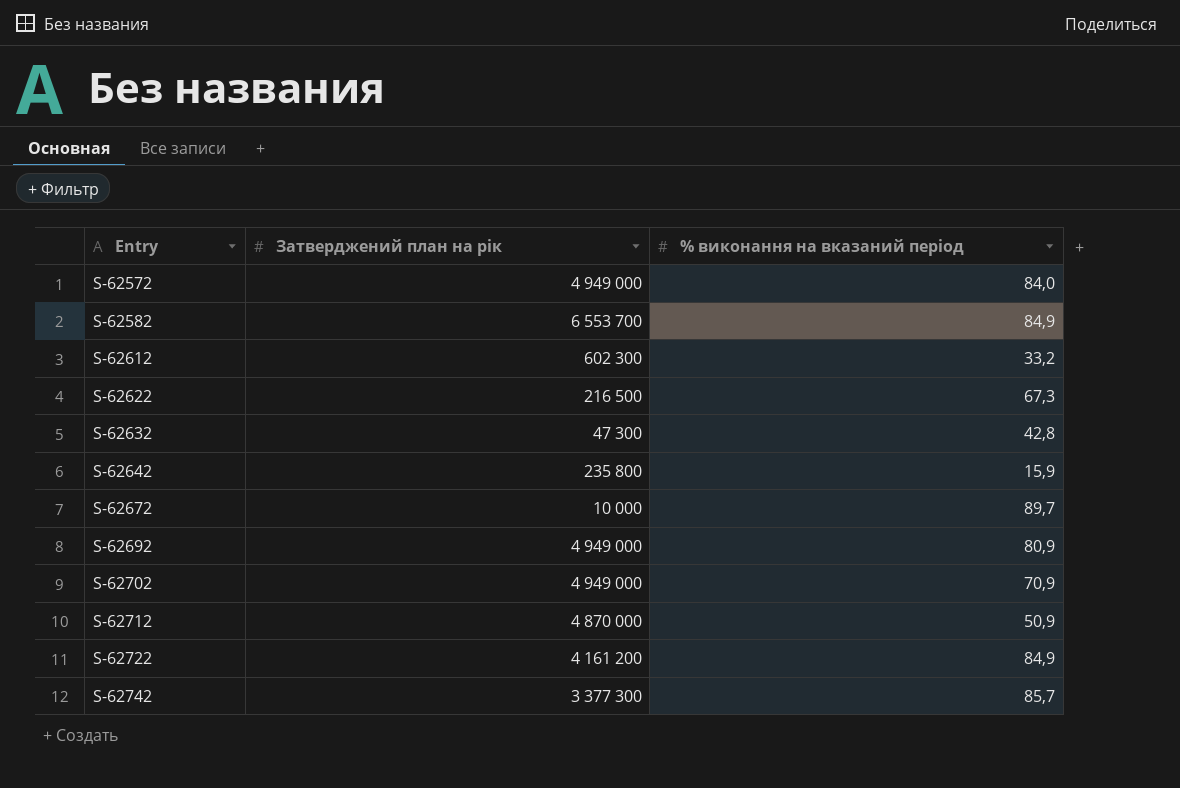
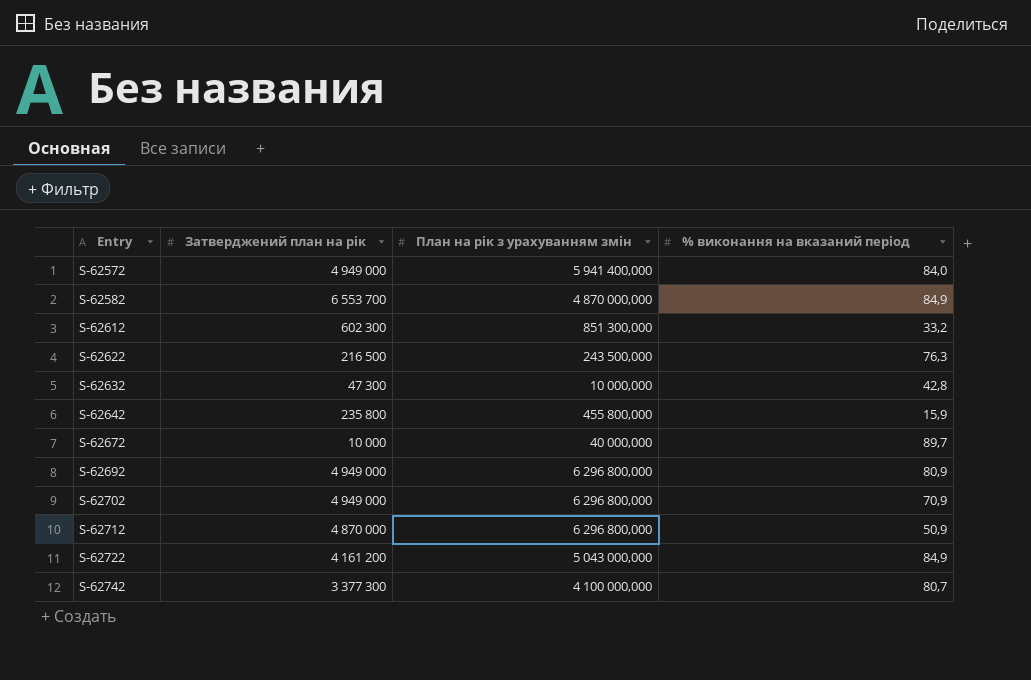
column План на рік з урахуванням змін | position: none -> 3
S-62622 | % виконання на вказаний період: 67,3 -> 76,3
S-62742 | % виконання на вказаний період: 85,7 -> 80,7

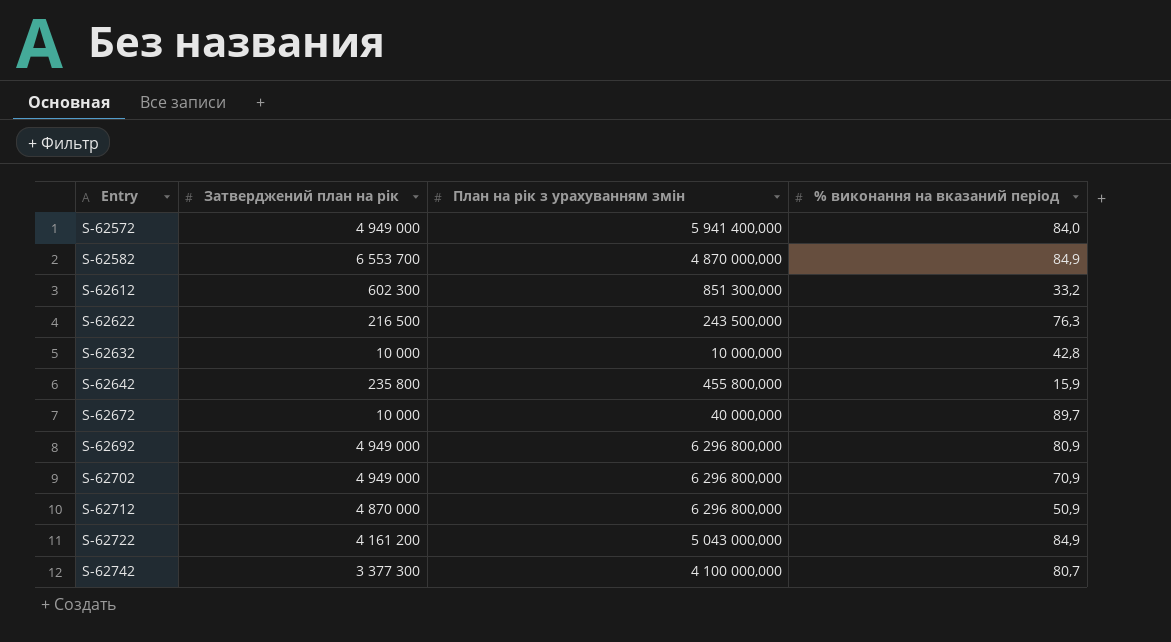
S-62632 | Затверджений план на рік: 47 300 -> 10 000

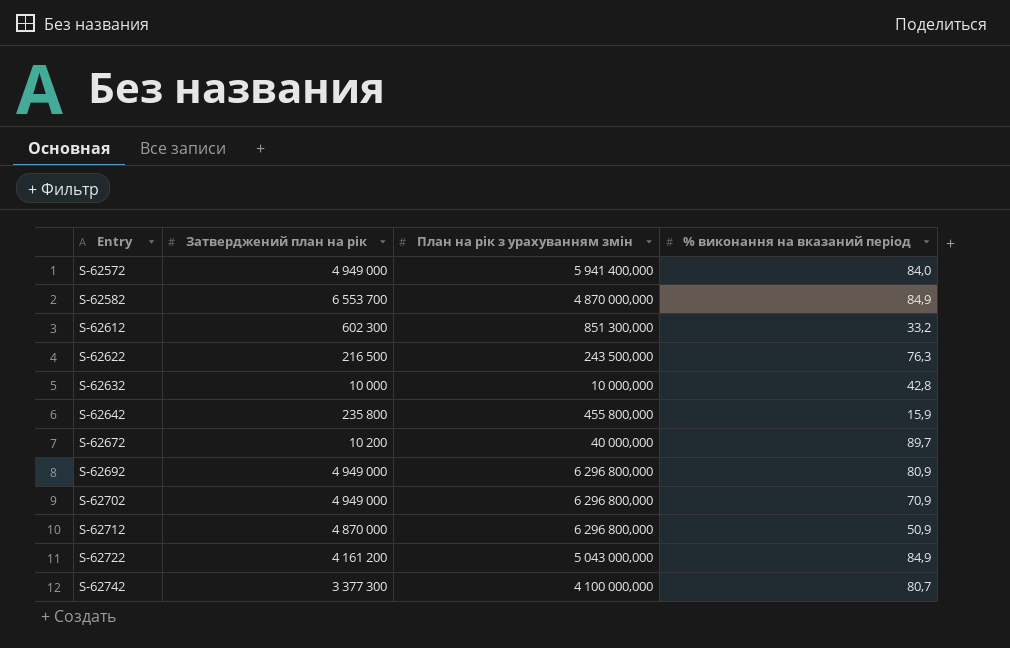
S-62672 | Затверджений план на рік: 10 000 -> 10 200

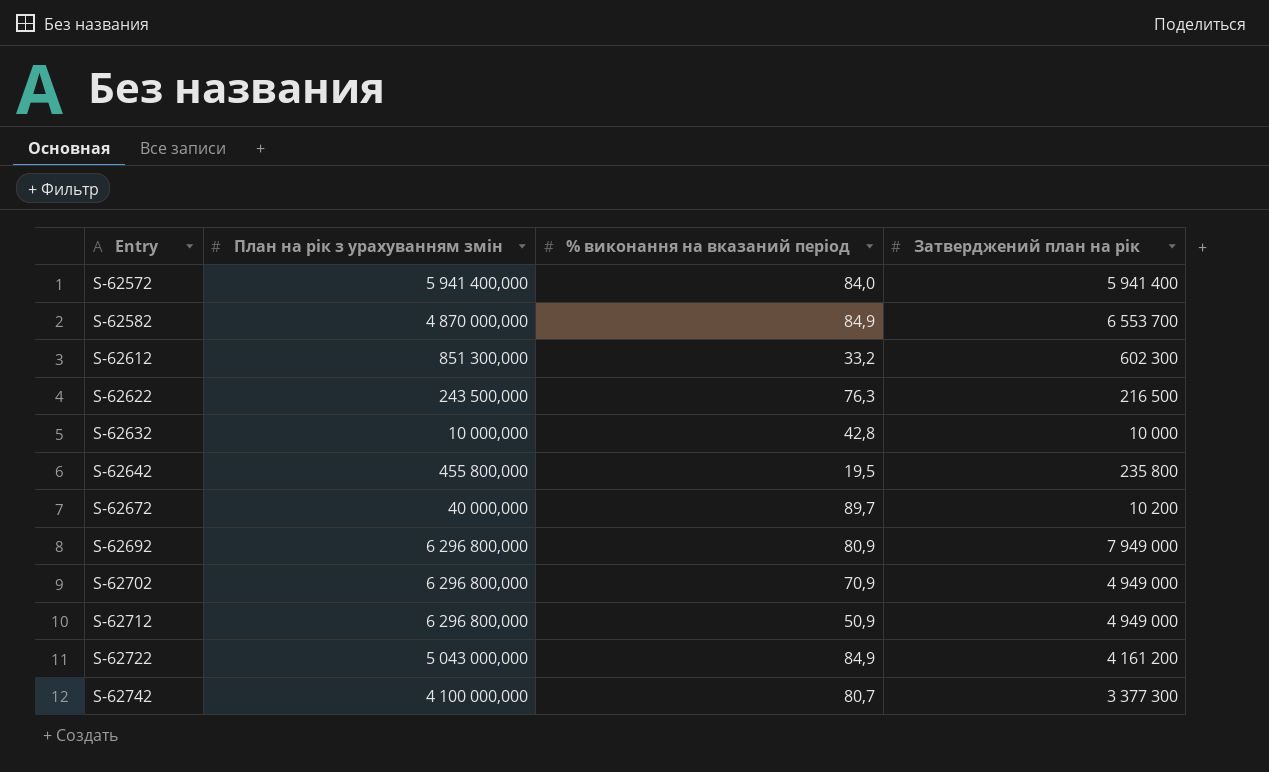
column Затверджений план на рік | position: 2 -> 4
S-62572 | Затверджений план на рік: 4 949 000 -> 5 941 400
S-62642 | % виконання на вказаний період: 15,9 -> 19,5
S-62692 | Затверджений план на рік: 4 949 000 -> 7 949 000
S-62712 | Затверджений план на рік: 4 870 000 -> 4 949 000

